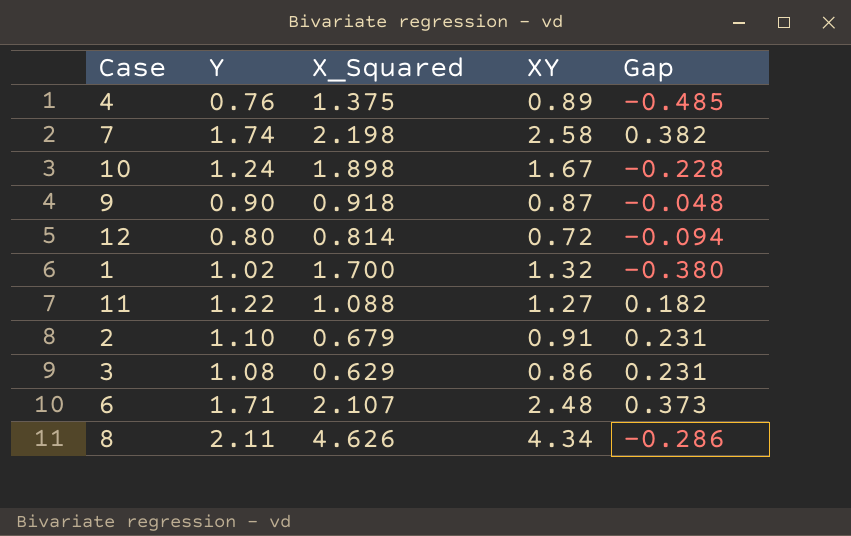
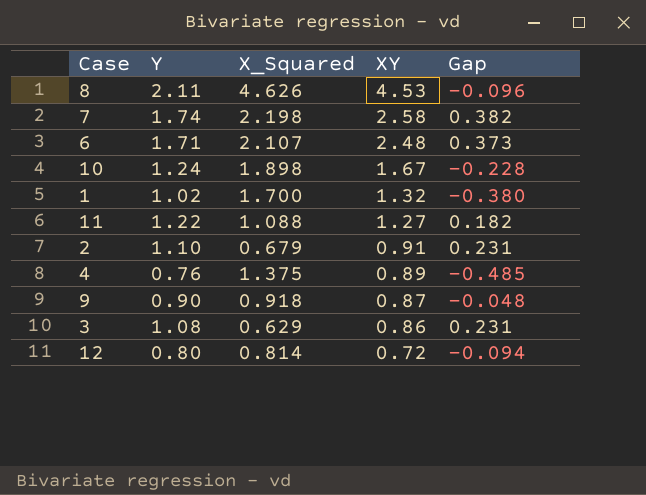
row order: none -> XY descending
8 | XY: 4.34 -> 4.53
8 | Gap: -0.286 -> -0.096

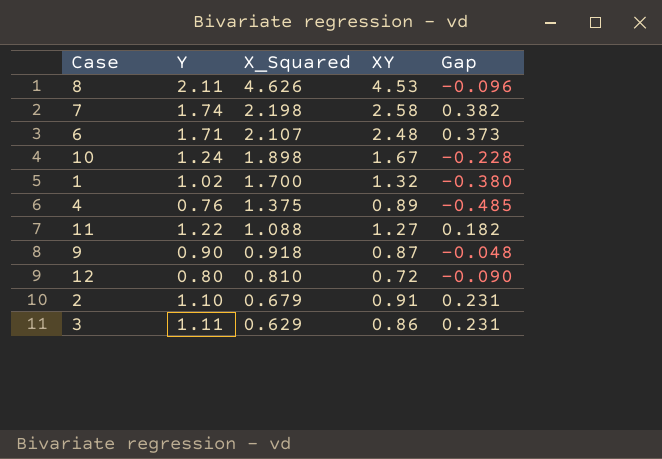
row order: XY descending -> X_Squared descending
12 | X_Squared: 0.814 -> 0.810
12 | Gap: -0.094 -> -0.090
3 | Y: 1.08 -> 1.11

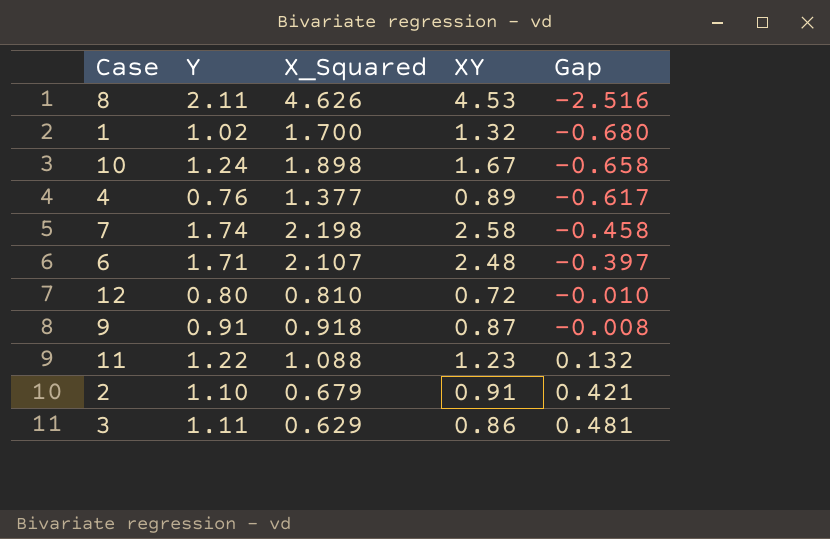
row order: X_Squared descending -> Gap ascending
column Gap | formula: [XY] - [X_Squared] -> [Y] - [X_Squared]
4 | X_Squared: 1.375 -> 1.377
9 | Y: 0.90 -> 0.91
11 | XY: 1.27 -> 1.23

